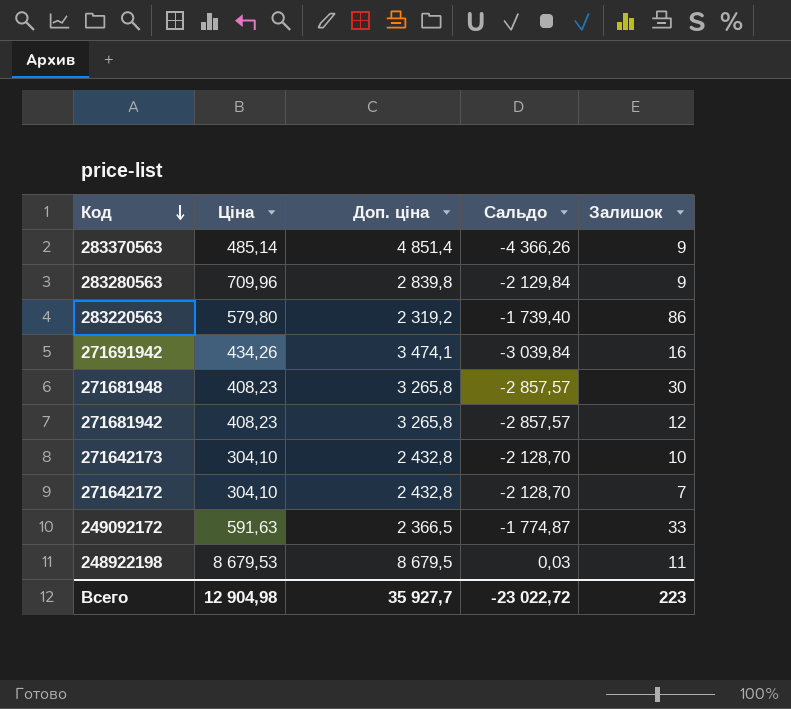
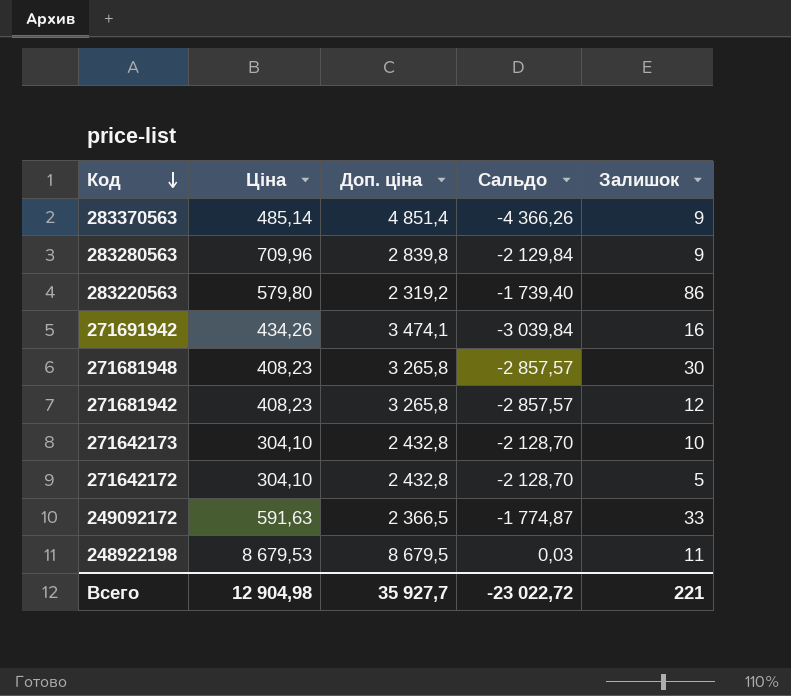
271642172 | Залишок: 7 -> 5
Всего | Залишок: 223 -> 221

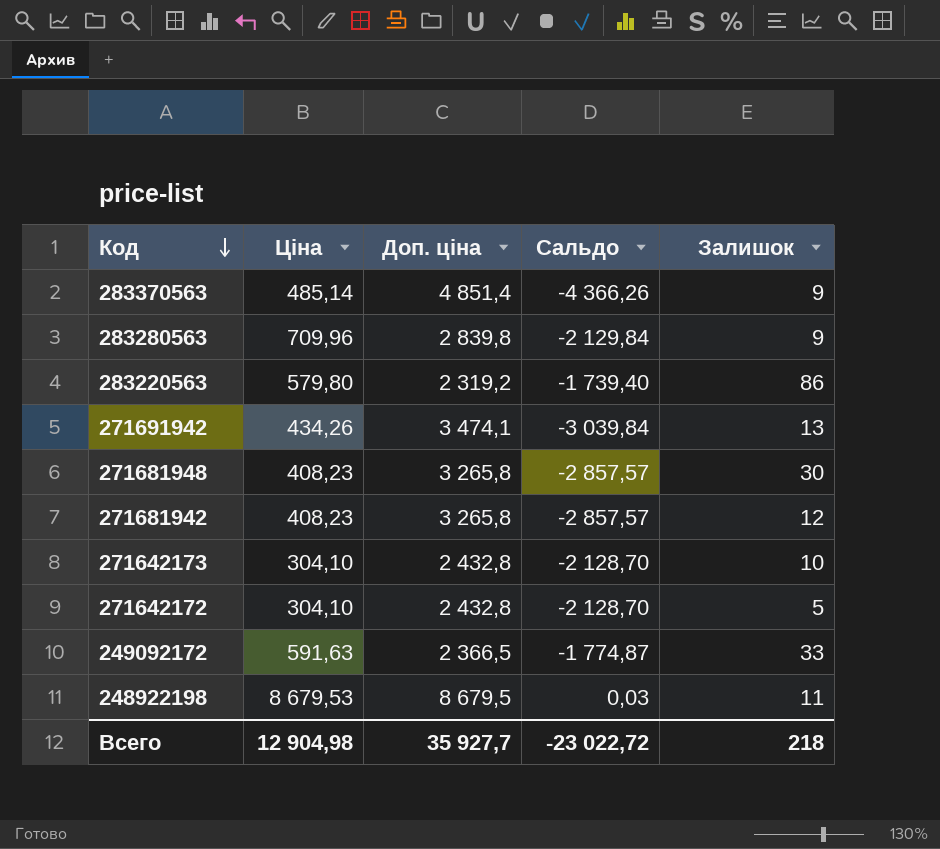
271691942 | Залишок: 16 -> 13
Всего | Залишок: 221 -> 218

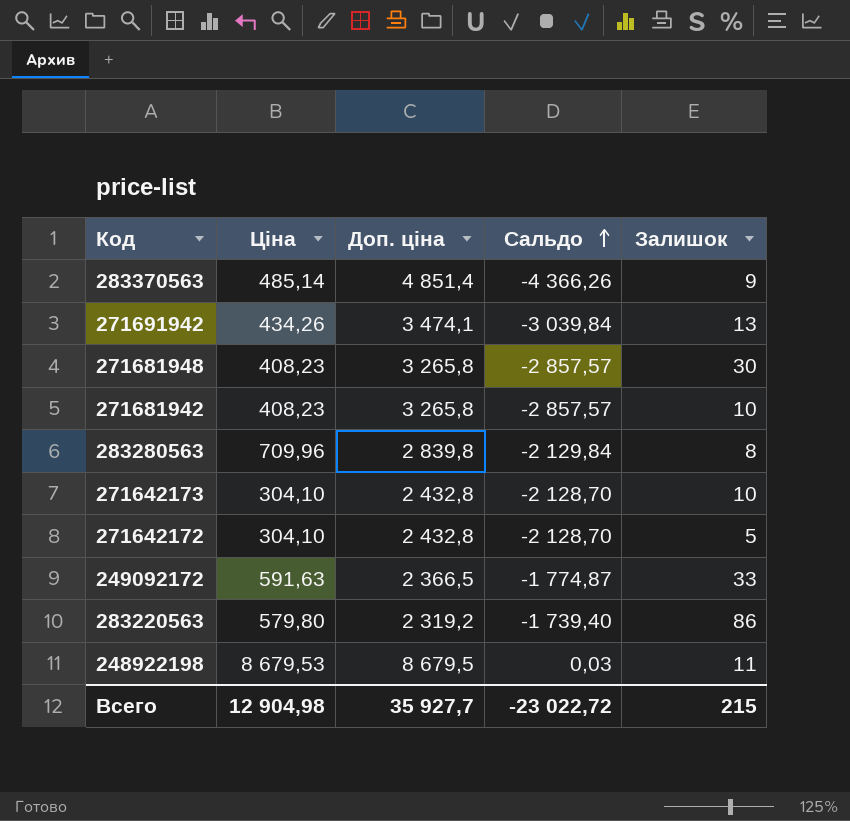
row order: Код descending -> Сальдо ascending
271681942 | Залишок: 12 -> 10
283280563 | Залишок: 9 -> 8
Всего | Залишок: 218 -> 215

